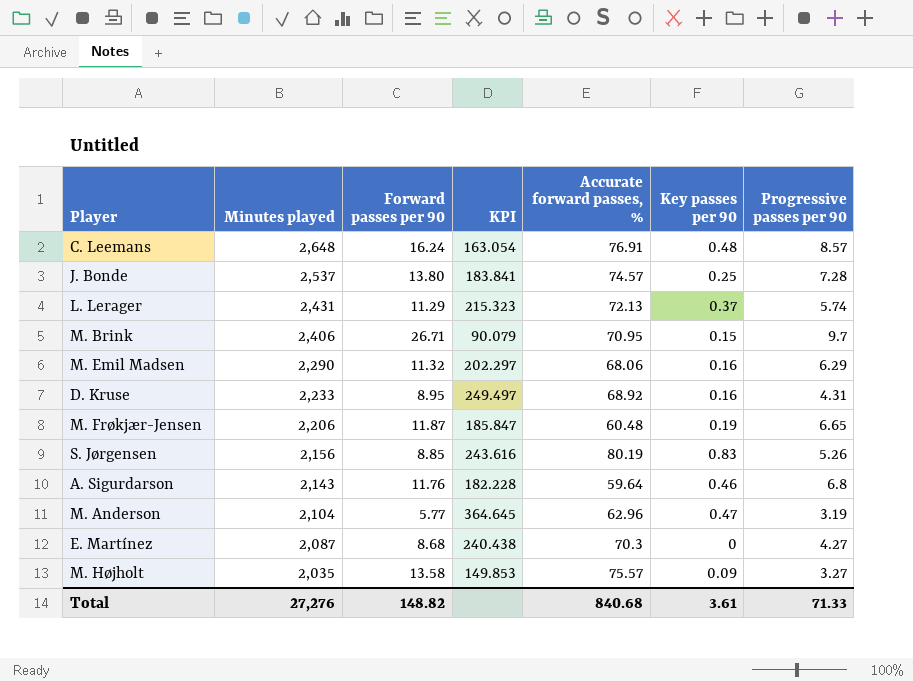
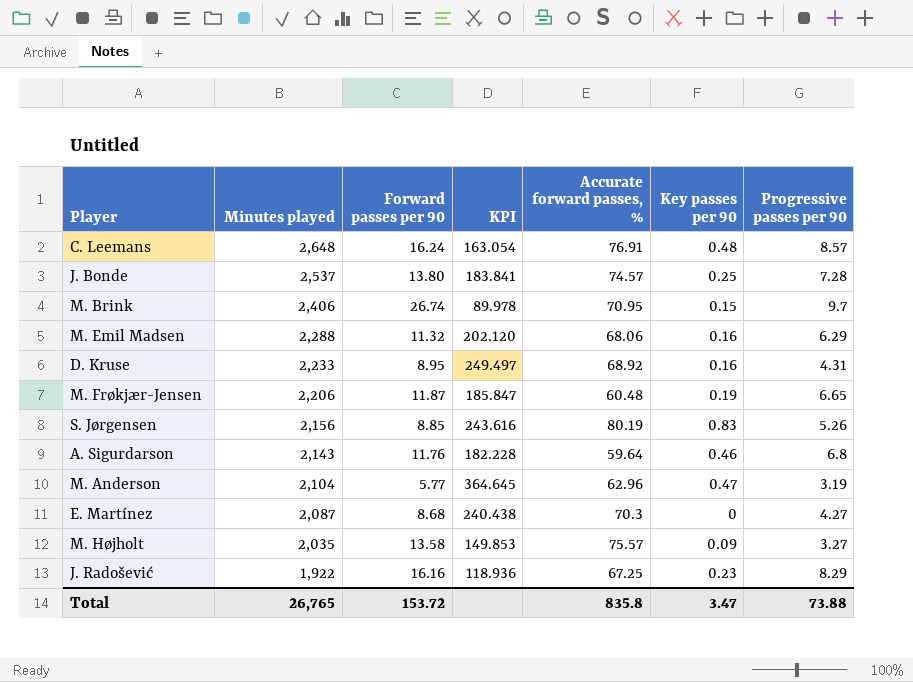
row L. Lerager: 2,431 | 11.29 | 215.323 | 72.13 | 0.37 | 5.74 -> none
M. Brink | Forward passes per 90: 26.71 -> 26.74
M. Brink | KPI: 90.079 -> 89.978
M. Emil Madsen | Minutes played: 2,290 -> 2,288
M. Emil Madsen | KPI: 202.297 -> 202.120
row J. Radošević: none -> 1,922 | 16.16 | 118.936 | 67.25 | 0.23 | 8.29
Total | Minutes played: 27,276 -> 26,765
Total | Forward passes per 90: 148.82 -> 153.72
Total | Accurate forward passes, %: 840.68 -> 835.8
Total | Key passes per 90: 3.61 -> 3.47
Total | Progressive passes per 90: 71.33 -> 73.88

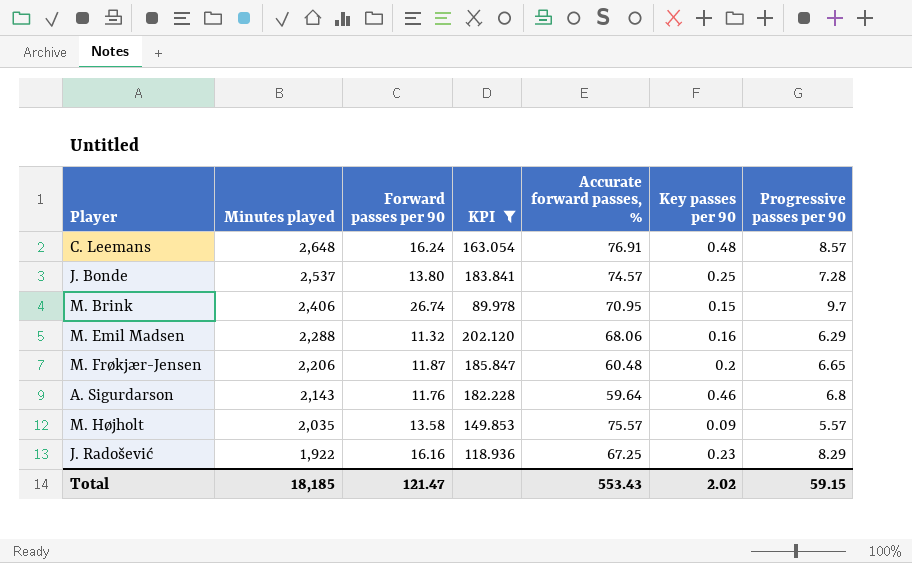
filter: none -> KPI <= 202.120
M. Frøkjær-Jensen | Key passes per 90: 0.19 -> 0.2
M. Højholt | Progressive passes per 90: 3.27 -> 5.57
Total | Minutes played: 26,765 -> 18,185
Total | Forward passes per 90: 153.72 -> 121.47
Total | Accurate forward passes, %: 835.8 -> 553.43
Total | Key passes per 90: 3.47 -> 2.02
Total | Progressive passes per 90: 73.88 -> 59.15

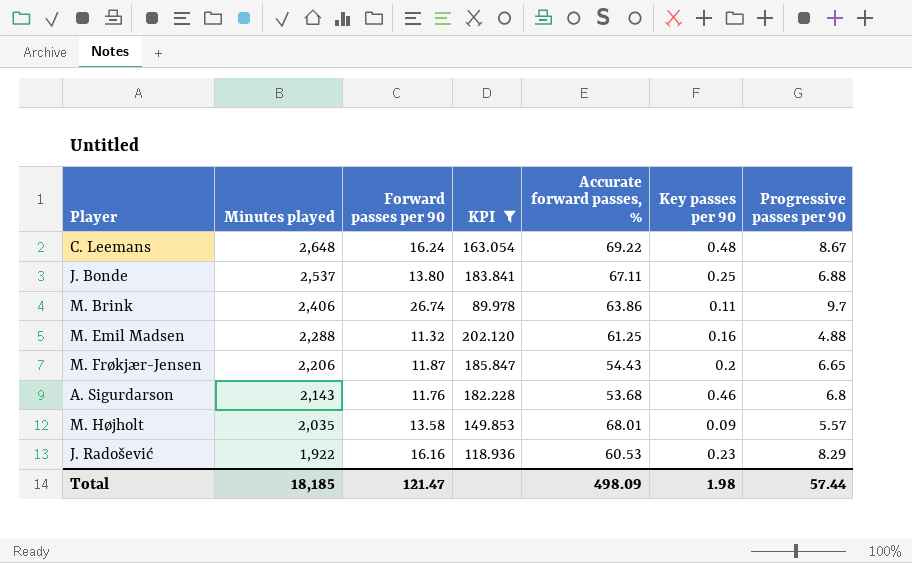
C. Leemans | Accurate forward passes, %: 76.91 -> 69.22
C. Leemans | Progressive passes per 90: 8.57 -> 8.67
J. Bonde | Accurate forward passes, %: 74.57 -> 67.11
J. Bonde | Progressive passes per 90: 7.28 -> 6.88
M. Brink | Accurate forward passes, %: 70.95 -> 63.86
M. Brink | Key passes per 90: 0.15 -> 0.11
M. Emil Madsen | Accurate forward passes, %: 68.06 -> 61.25
M. Emil Madsen | Progressive passes per 90: 6.29 -> 4.88
M. Frøkjær-Jensen | Accurate forward passes, %: 60.48 -> 54.43
A. Sigurdarson | Accurate forward passes, %: 59.64 -> 53.68
M. Højholt | Accurate forward passes, %: 75.57 -> 68.01
J. Radošević | Accurate forward passes, %: 67.25 -> 60.53
Total | Accurate forward passes, %: 553.43 -> 498.09
Total | Key passes per 90: 2.02 -> 1.98
Total | Progressive passes per 90: 59.15 -> 57.44

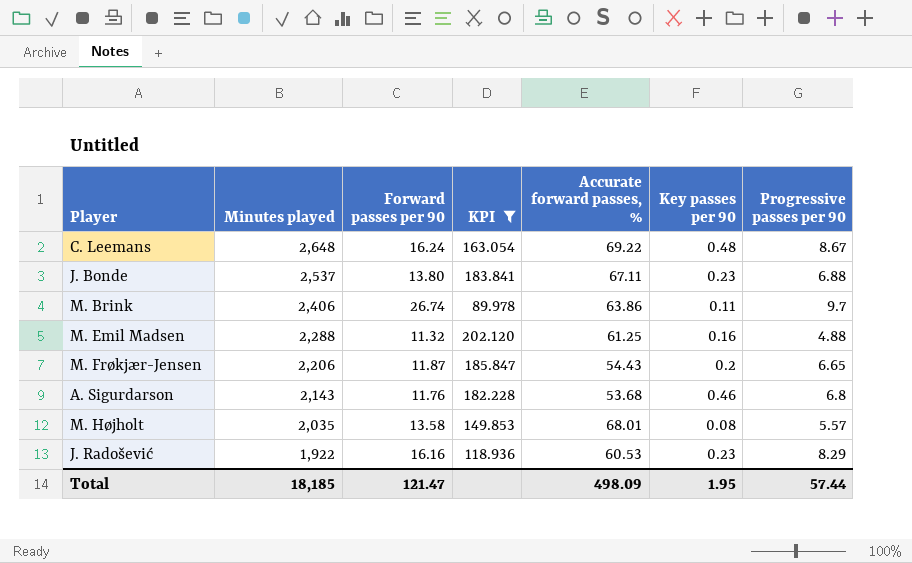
J. Bonde | Key passes per 90: 0.25 -> 0.23
M. Højholt | Key passes per 90: 0.09 -> 0.08
Total | Key passes per 90: 1.98 -> 1.95

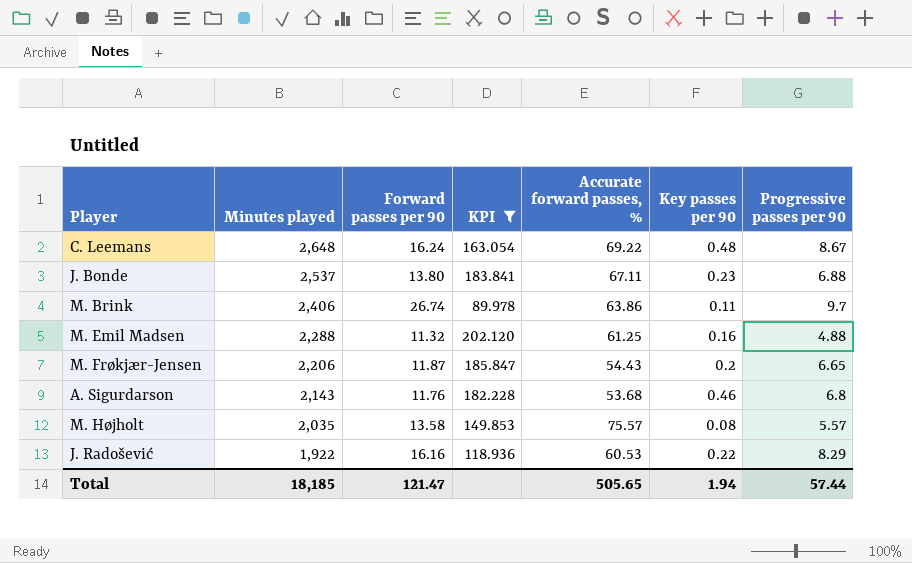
M. Højholt | Accurate forward passes, %: 68.01 -> 75.57
J. Radošević | Key passes per 90: 0.23 -> 0.22
Total | Accurate forward passes, %: 498.09 -> 505.65
Total | Key passes per 90: 1.95 -> 1.94

